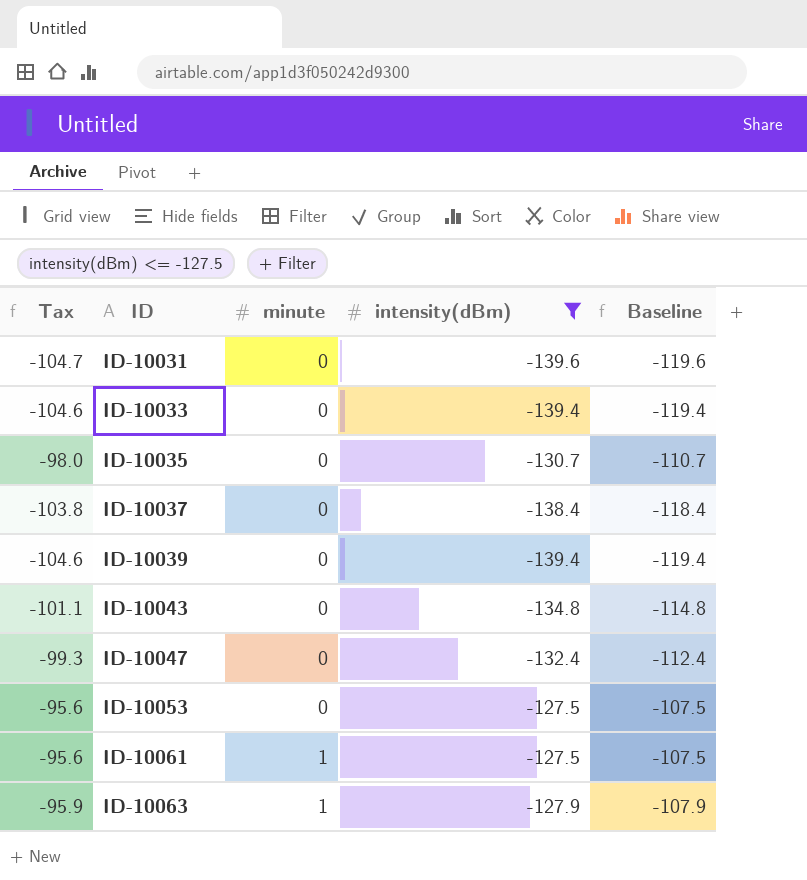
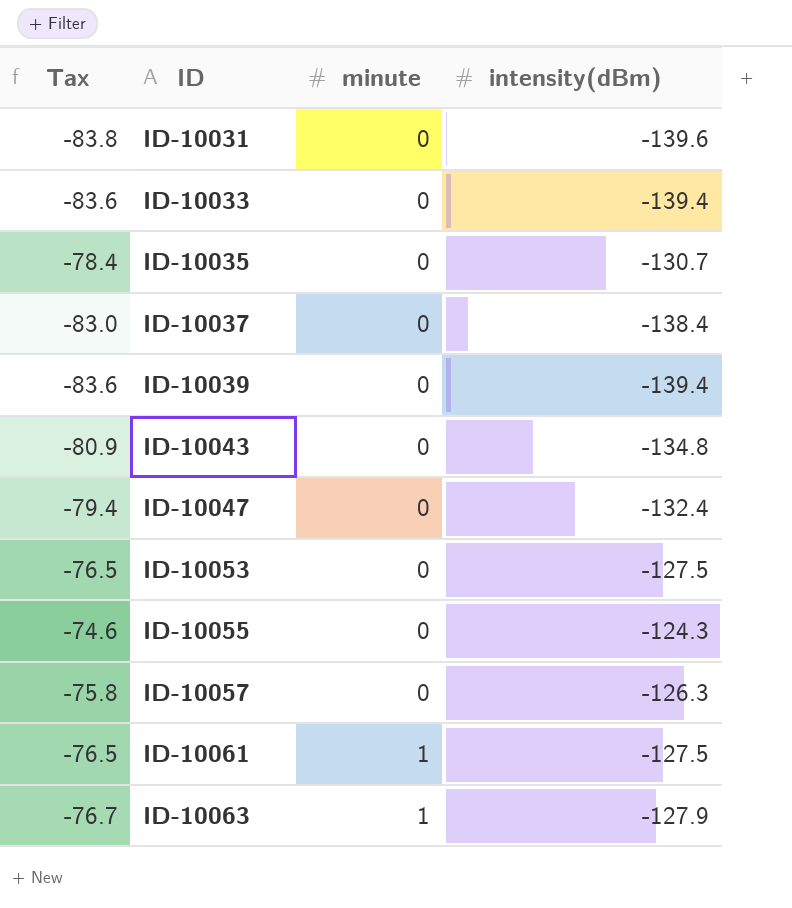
filter: intensity(dBm) <= -127.5 -> none
column Baseline | formula: [intensity(dBm)] + 20 -> none
column Tax | formula: [intensity(dBm)] * 0.75 -> [intensity(dBm)] * 0.6

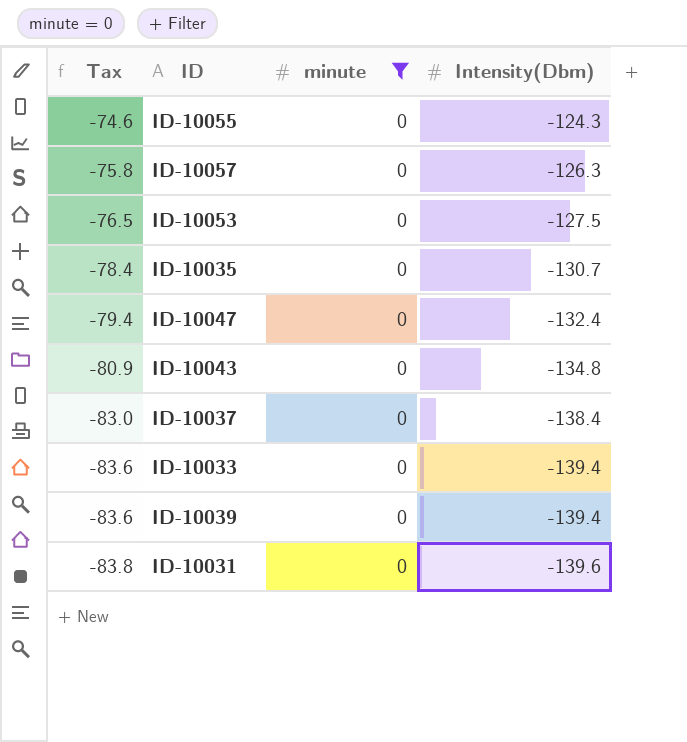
filter: none -> minute = 0
row order: ID ascending -> Tax descending
column name: intensity(dBm) -> Intensity(Dbm)

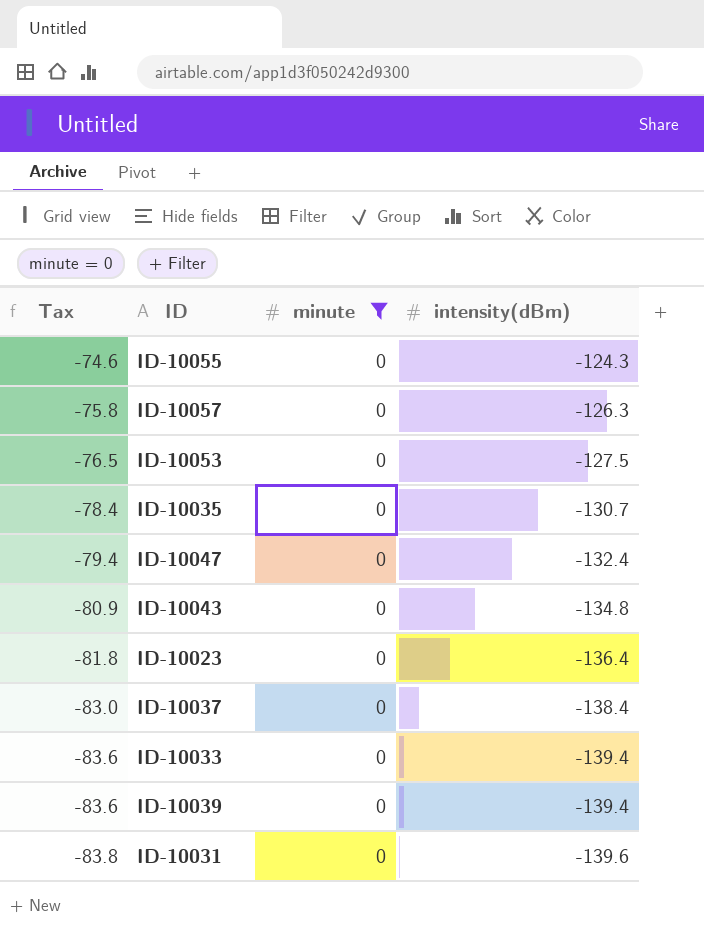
column name: Intensity(Dbm) -> intensity(dBm)
row ID-10023: none -> -81.8 | 0 | -136.4

